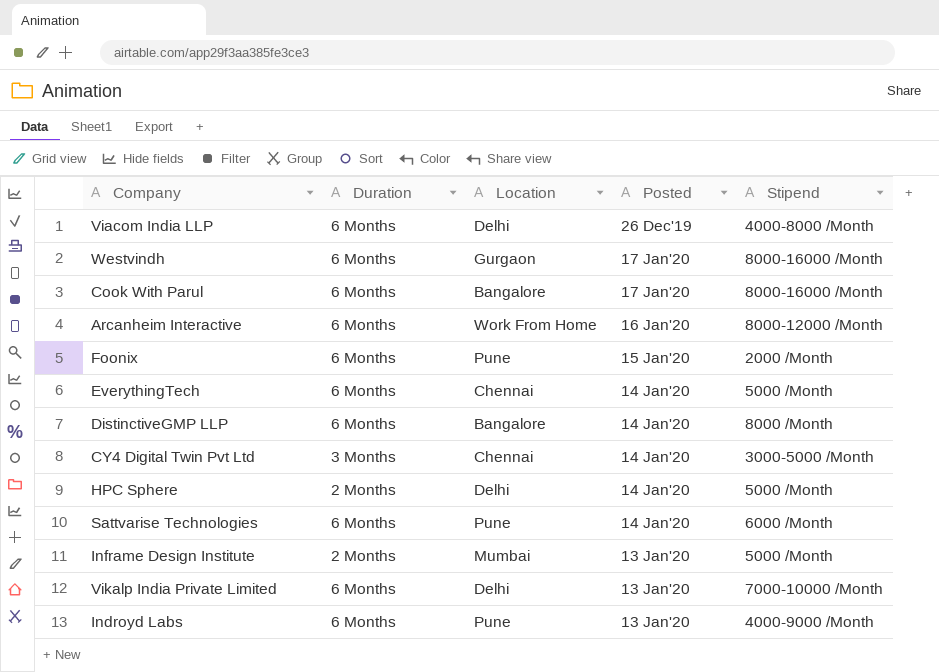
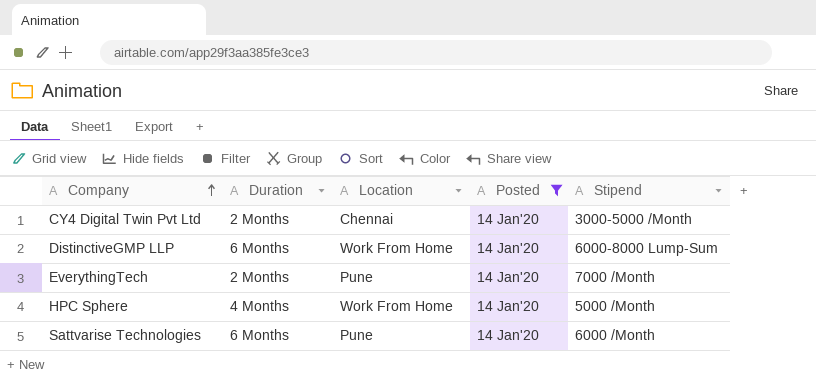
filter: none -> Posted = 14 Jan'20
row order: none -> Company ascending
CY4 Digital Twin Pvt Ltd | Duration: 3 Months -> 2 Months
DistinctiveGMP LLP | Location: Bangalore -> Work From Home
DistinctiveGMP LLP | Stipend: 8000 /Month -> 6000-8000 Lump-Sum
EverythingTech | Duration: 6 Months -> 2 Months
EverythingTech | Location: Chennai -> Pune
EverythingTech | Stipend: 5000 /Month -> 7000 /Month
HPC Sphere | Duration: 2 Months -> 4 Months
HPC Sphere | Location: Delhi -> Work From Home

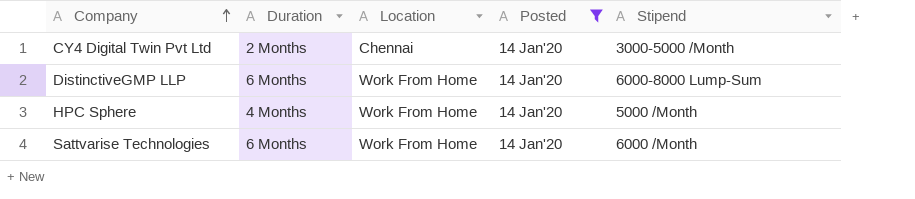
row EverythingTech: 2 Months | Pune | 14 Jan'20 | 7000 /Month -> none
Sattvarise Technologies | Location: Pune -> Work From Home

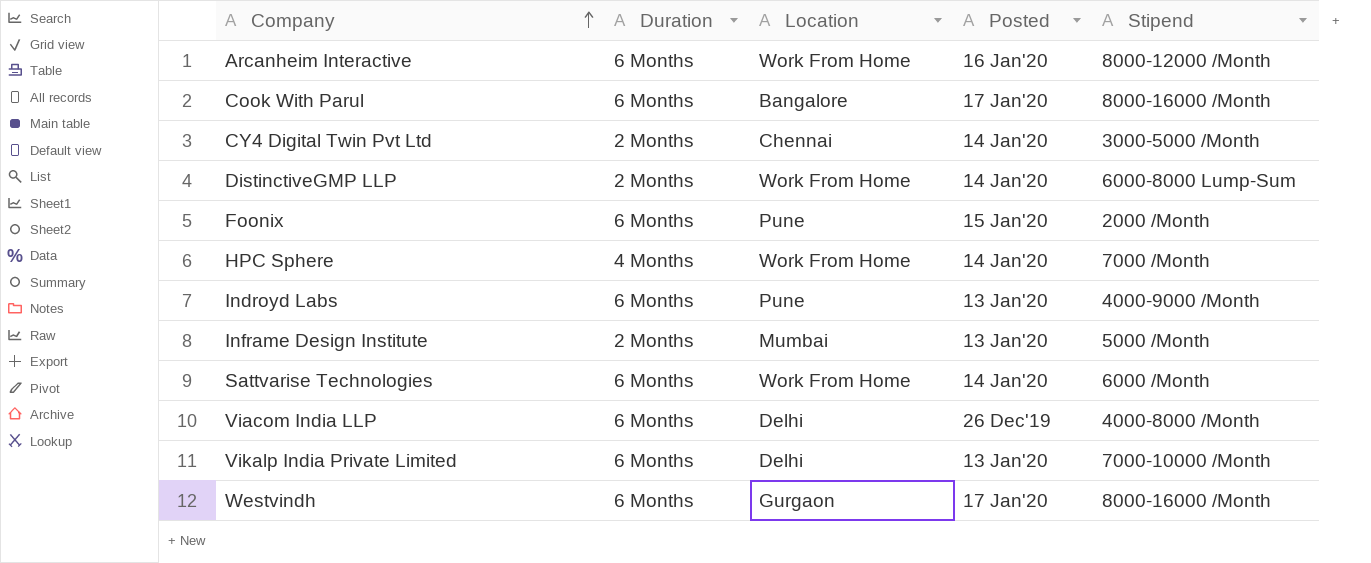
filter: Posted = 14 Jan'20 -> none
DistinctiveGMP LLP | Duration: 6 Months -> 2 Months
HPC Sphere | Stipend: 5000 /Month -> 7000 /Month

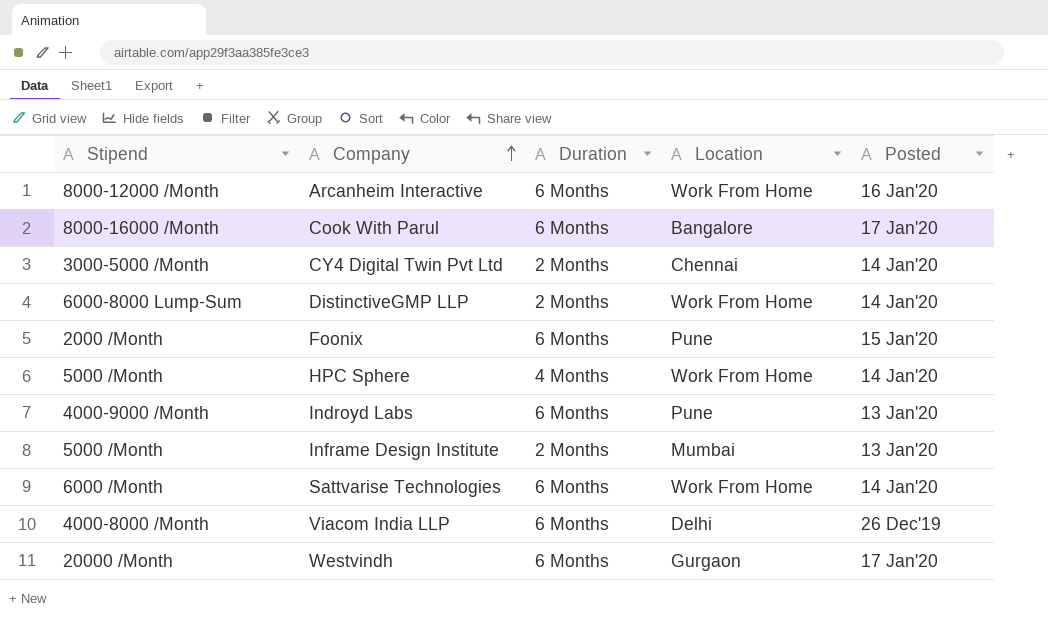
column Stipend | position: 5 -> 1
row Vikalp India Private Limited: 6 Months | Delhi | 13 Jan'20 | 7000-10000 /Month -> none
HPC Sphere | Stipend: 7000 /Month -> 5000 /Month
Westvindh | Stipend: 8000-16000 /Month -> 20000 /Month

